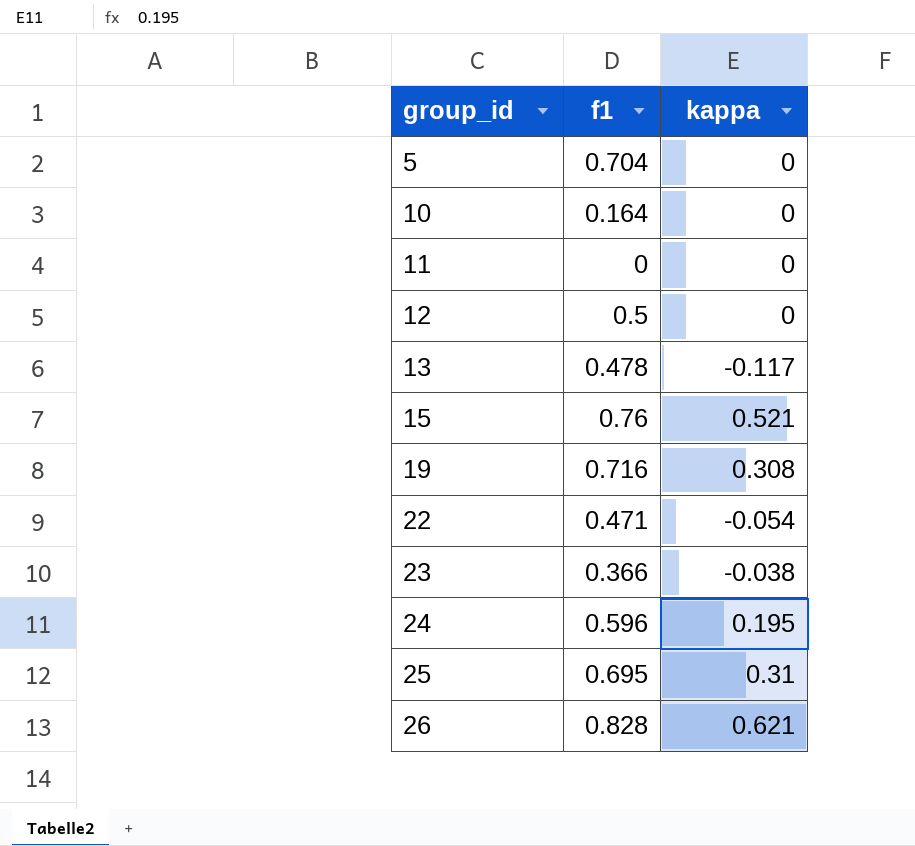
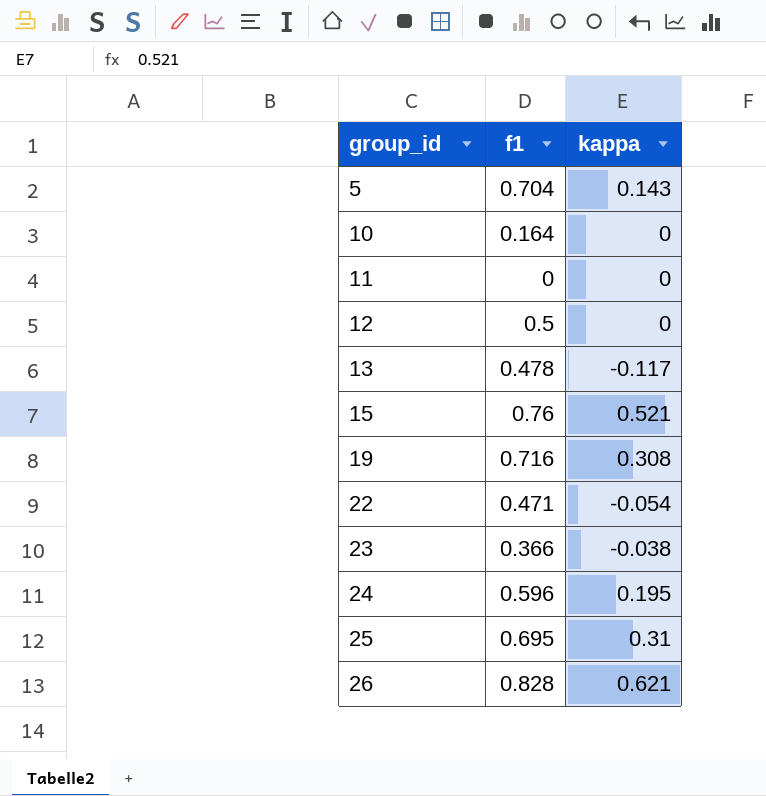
5 | kappa: 0 -> 0.143

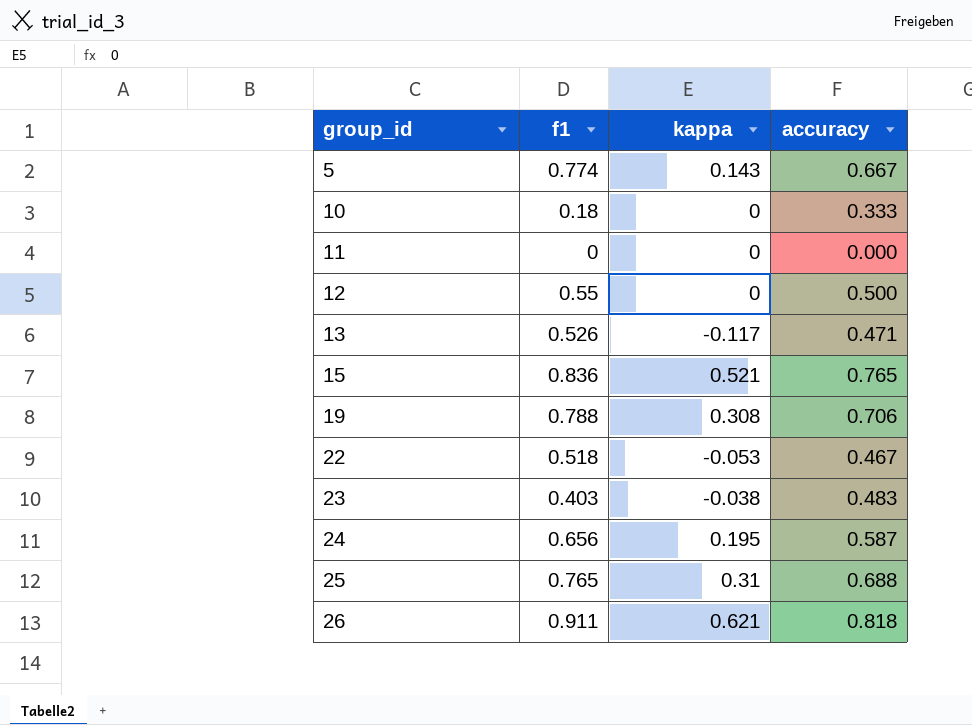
column accuracy | position: none -> 4
5 | f1: 0.704 -> 0.774
10 | f1: 0.164 -> 0.18
12 | f1: 0.5 -> 0.55
13 | f1: 0.478 -> 0.526
15 | f1: 0.76 -> 0.836
19 | f1: 0.716 -> 0.788
22 | f1: 0.471 -> 0.518
22 | kappa: -0.054 -> -0.053
23 | f1: 0.366 -> 0.403
24 | f1: 0.596 -> 0.656
25 | f1: 0.695 -> 0.765
26 | f1: 0.828 -> 0.911

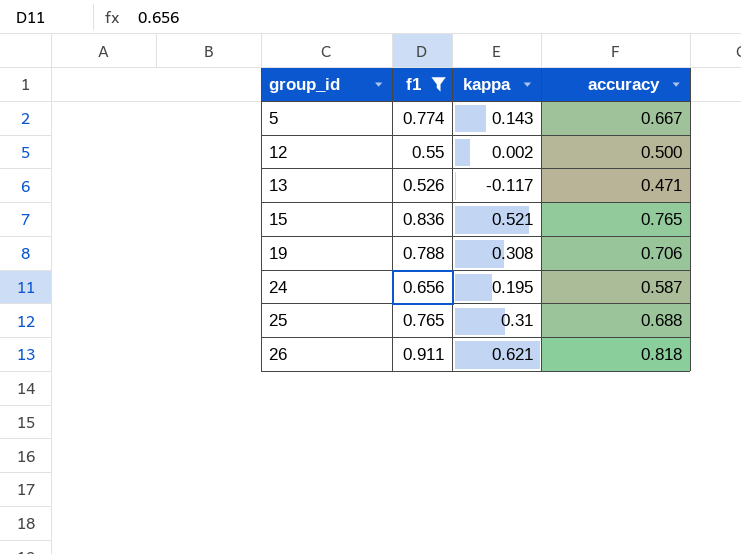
filter: none -> f1 >= 0.526
12 | kappa: 0 -> 0.002

